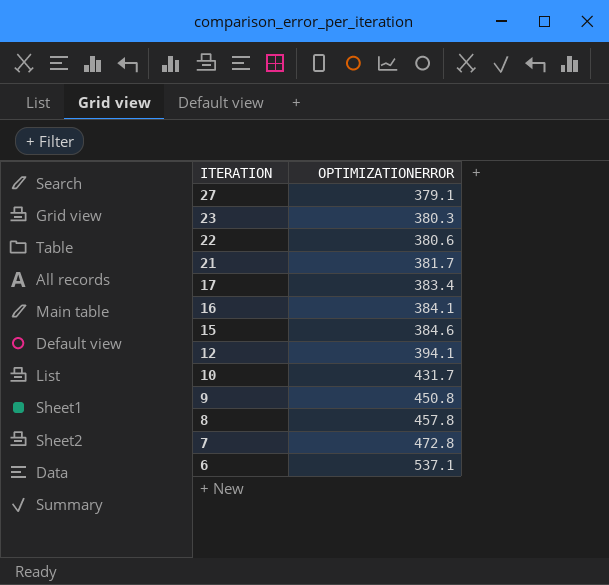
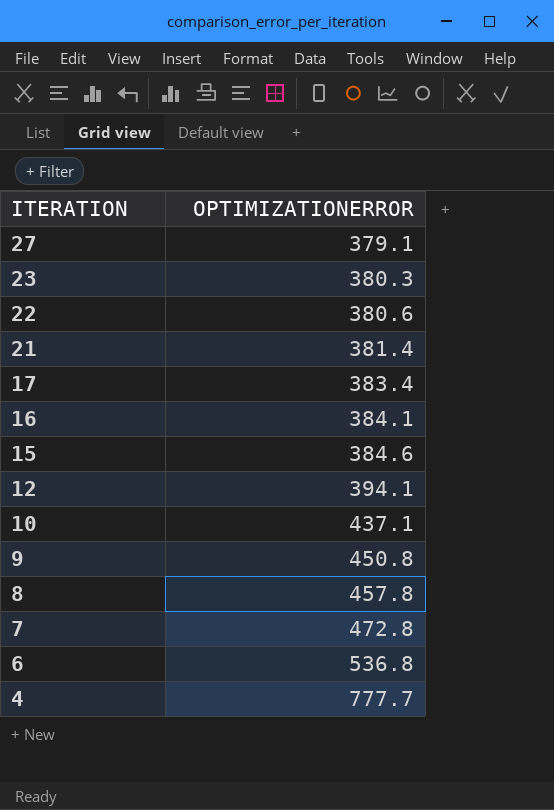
21 | OPTIMIZATIONERROR: 381.7 -> 381.4
10 | OPTIMIZATIONERROR: 431.7 -> 437.1
6 | OPTIMIZATIONERROR: 537.1 -> 536.8
row 4: none -> 777.7

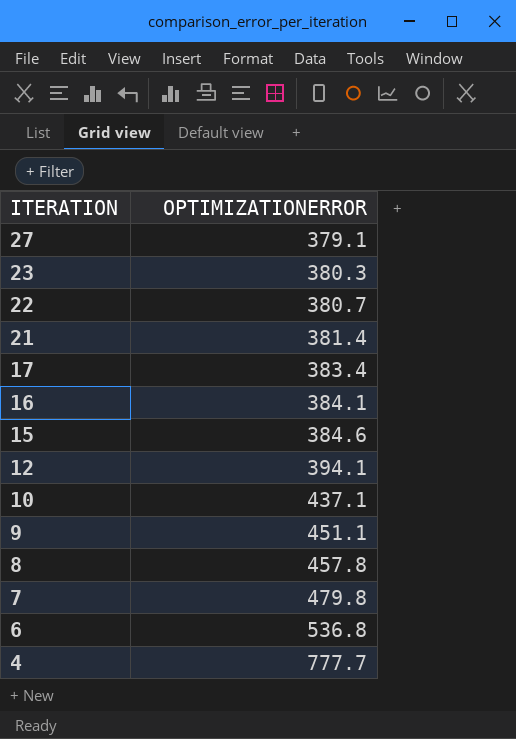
22 | OPTIMIZATIONERROR: 380.6 -> 380.7
9 | OPTIMIZATIONERROR: 450.8 -> 451.1
7 | OPTIMIZATIONERROR: 472.8 -> 479.8

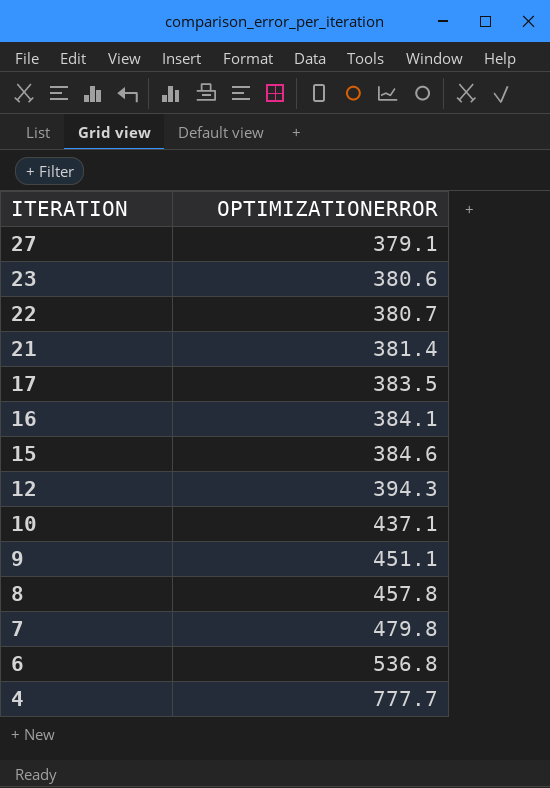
23 | OPTIMIZATIONERROR: 380.3 -> 380.6
17 | OPTIMIZATIONERROR: 383.4 -> 383.5
12 | OPTIMIZATIONERROR: 394.1 -> 394.3

